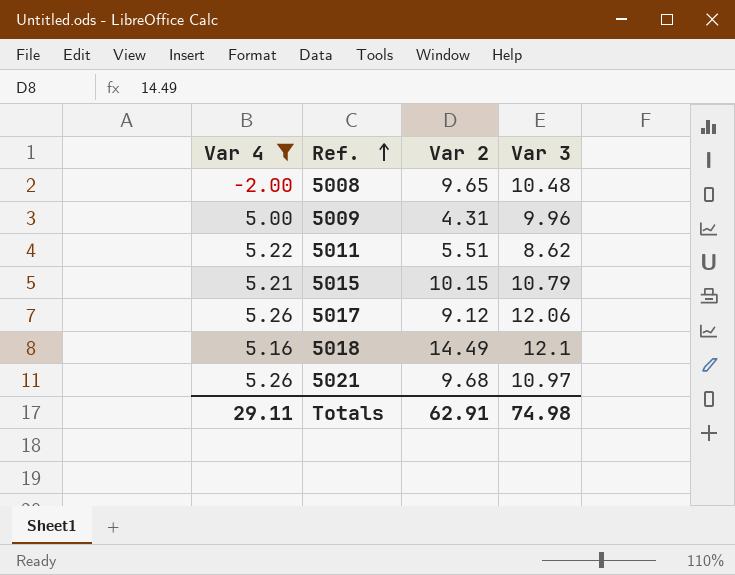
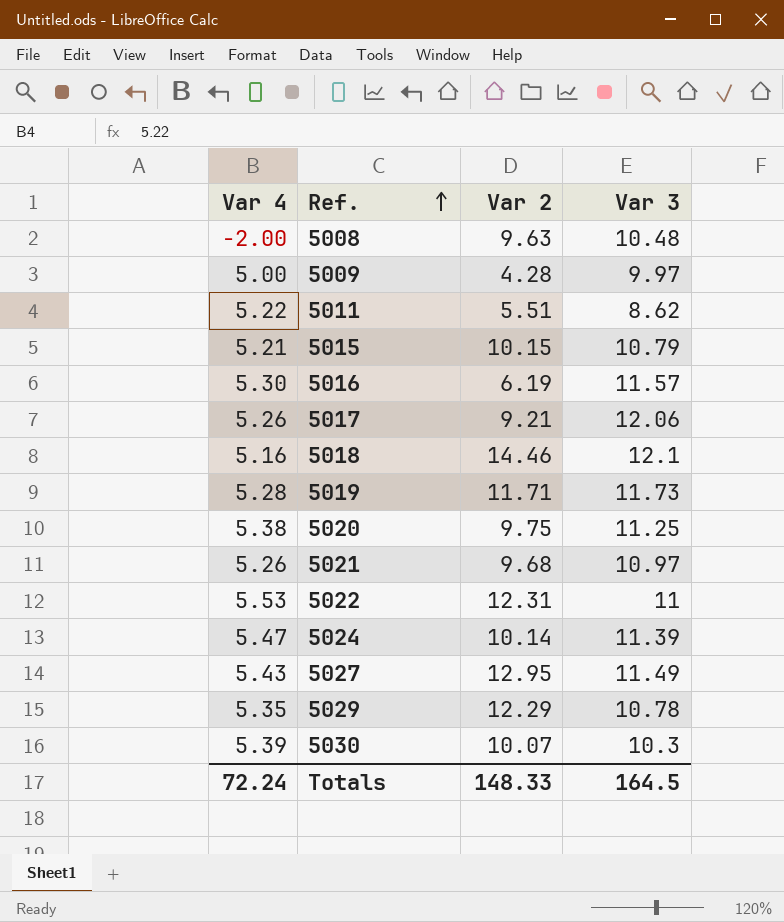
filter: Var 4 <= 5.26 -> none
5008 | Var 2: 9.65 -> 9.63
5009 | Var 2: 4.31 -> 4.28
5009 | Var 3: 9.96 -> 9.97
5017 | Var 2: 9.12 -> 9.21
5018 | Var 2: 14.49 -> 14.46
Totals | Var 4: 29.11 -> 72.24
Totals | Var 2: 62.91 -> 148.33
Totals | Var 3: 74.98 -> 164.5

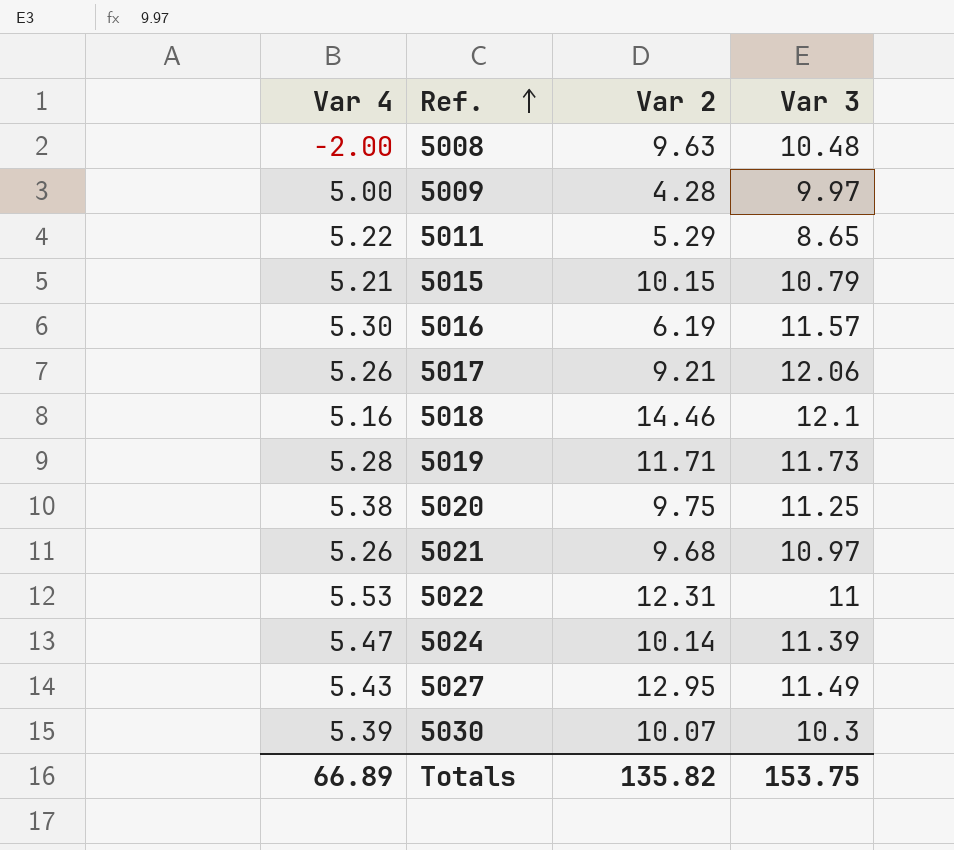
row 5029: 5.35 | 12.29 | 10.78 -> none
5011 | Var 2: 5.51 -> 5.29
5011 | Var 3: 8.62 -> 8.65
Totals | Var 4: 72.24 -> 66.89
Totals | Var 2: 148.33 -> 135.82
Totals | Var 3: 164.5 -> 153.75

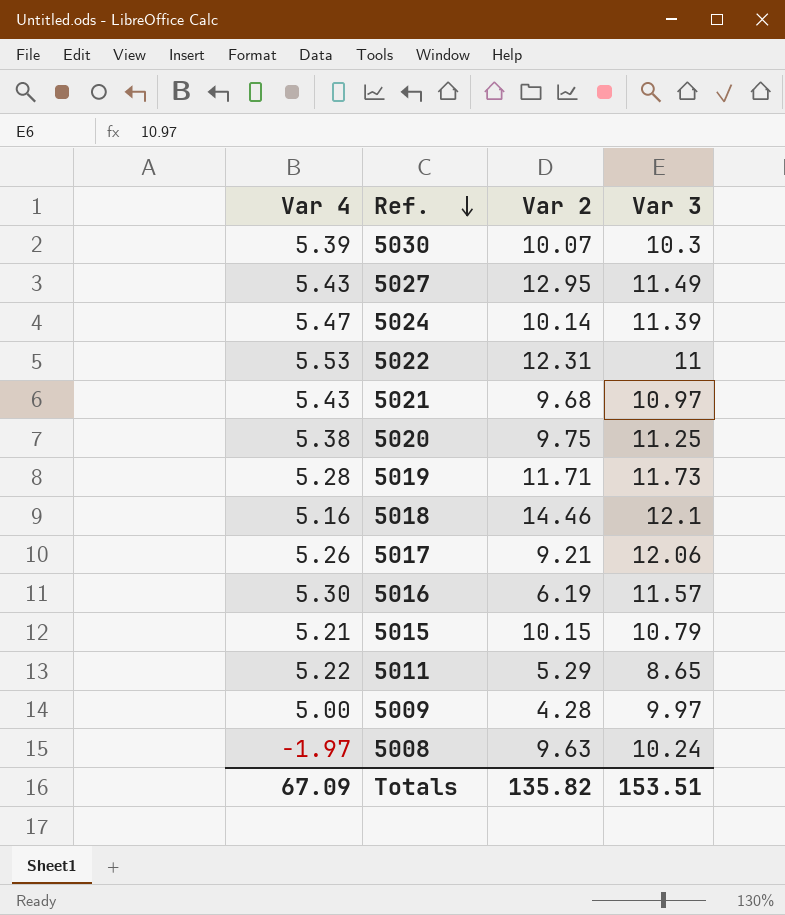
row order: Ref. ascending -> Ref. descending
5021 | Var 4: 5.26 -> 5.43
5008 | Var 4: -2.00 -> -1.97
5008 | Var 3: 10.48 -> 10.24
Totals | Var 4: 66.89 -> 67.09
Totals | Var 3: 153.75 -> 153.51

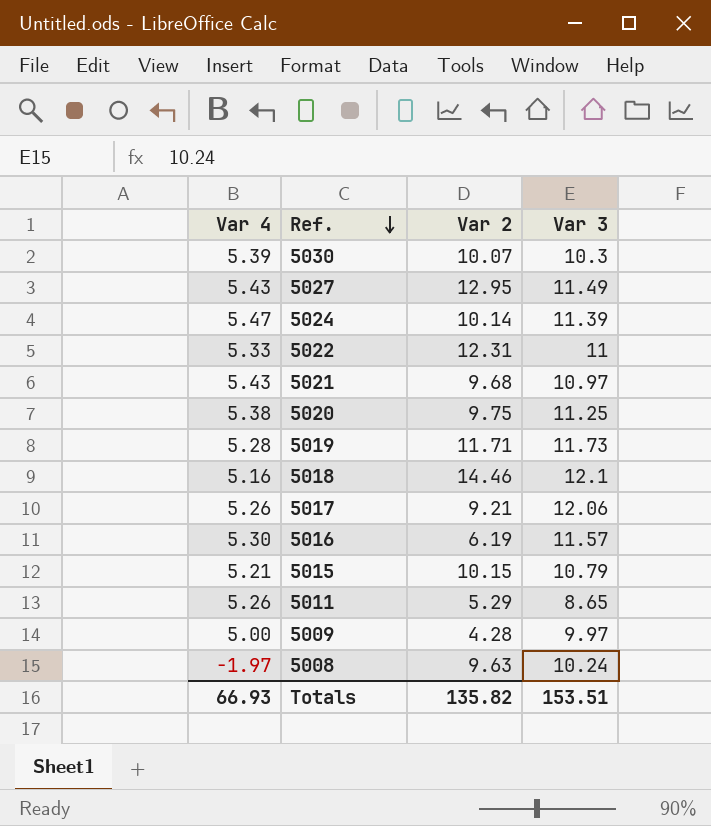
5022 | Var 4: 5.53 -> 5.33
5011 | Var 4: 5.22 -> 5.26
Totals | Var 4: 67.09 -> 66.93

